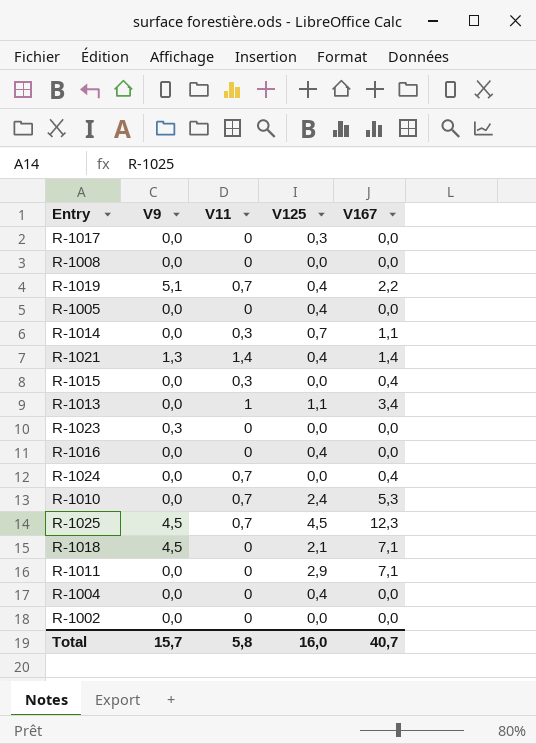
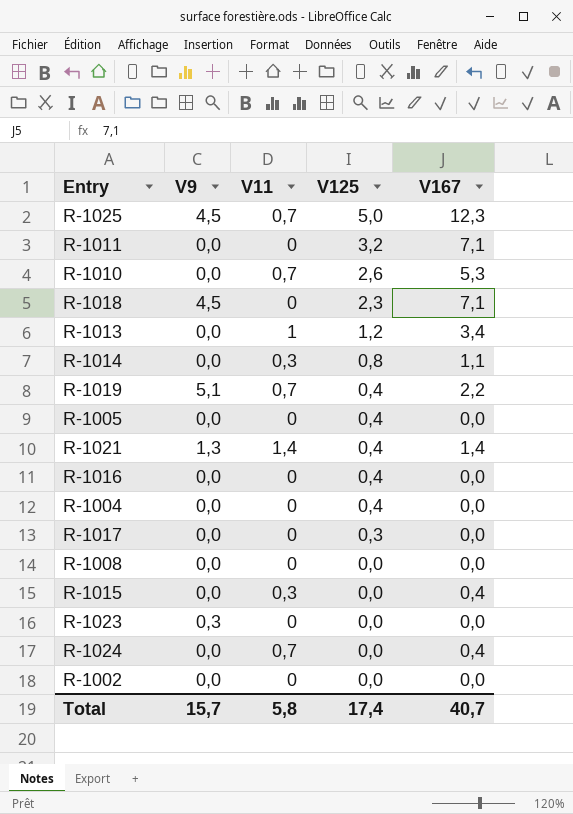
row order: none -> V125 descending
R-1025 | V125: 4,5 -> 5,0
R-1011 | V125: 2,9 -> 3,2
R-1010 | V125: 2,4 -> 2,6
R-1018 | V125: 2,1 -> 2,3
R-1013 | V125: 1,1 -> 1,2
R-1014 | V125: 0,7 -> 0,8
Total | V125: 16,0 -> 17,4

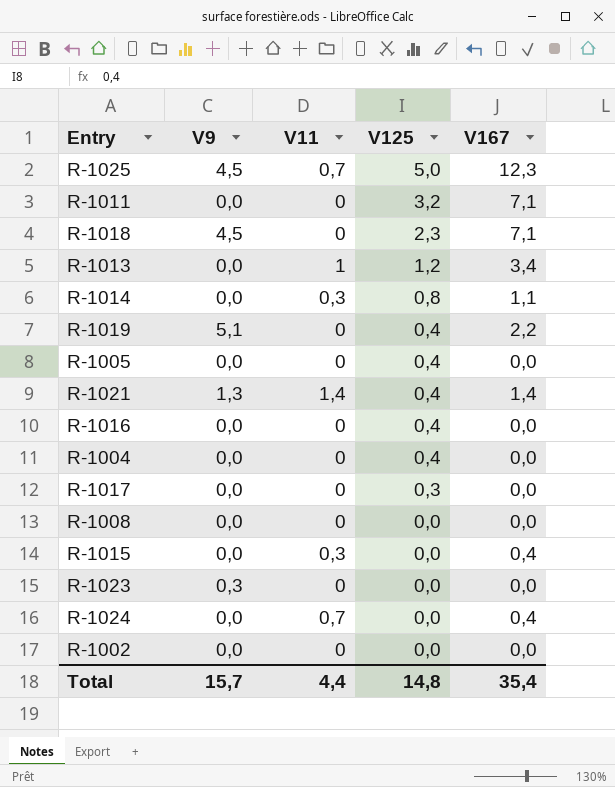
row R-1010: 0,0 | 0,7 | 2,6 | 5,3 -> none
R-1019 | V11: 0,7 -> 0
Total | V11: 5,8 -> 4,4
Total | V125: 17,4 -> 14,8
Total | V167: 40,7 -> 35,4

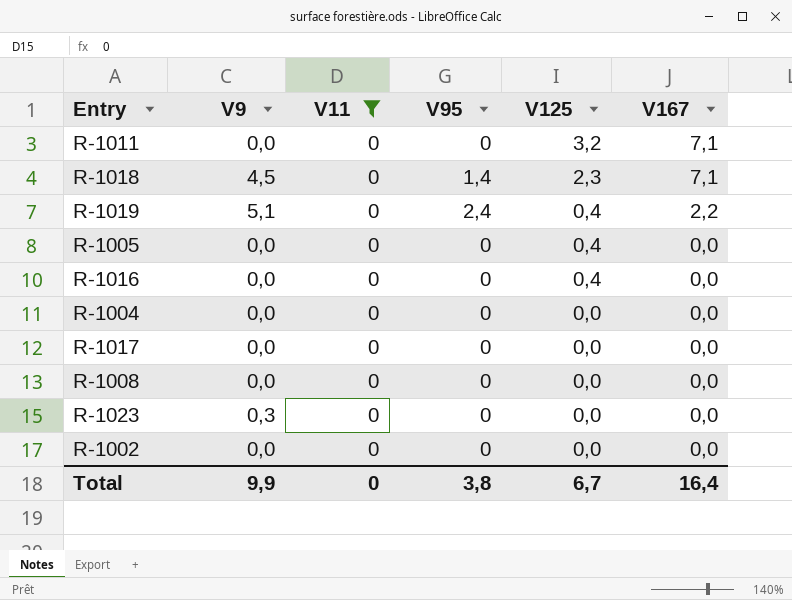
filter: none -> V11 = 0
column V95 | position: none -> 4
R-1004 | V125: 0,4 -> 0,0
R-1017 | V125: 0,3 -> 0,0
Total | V9: 15,7 -> 9,9
Total | V11: 4,4 -> 0
Total | V125: 14,8 -> 6,7
Total | V167: 35,4 -> 16,4

